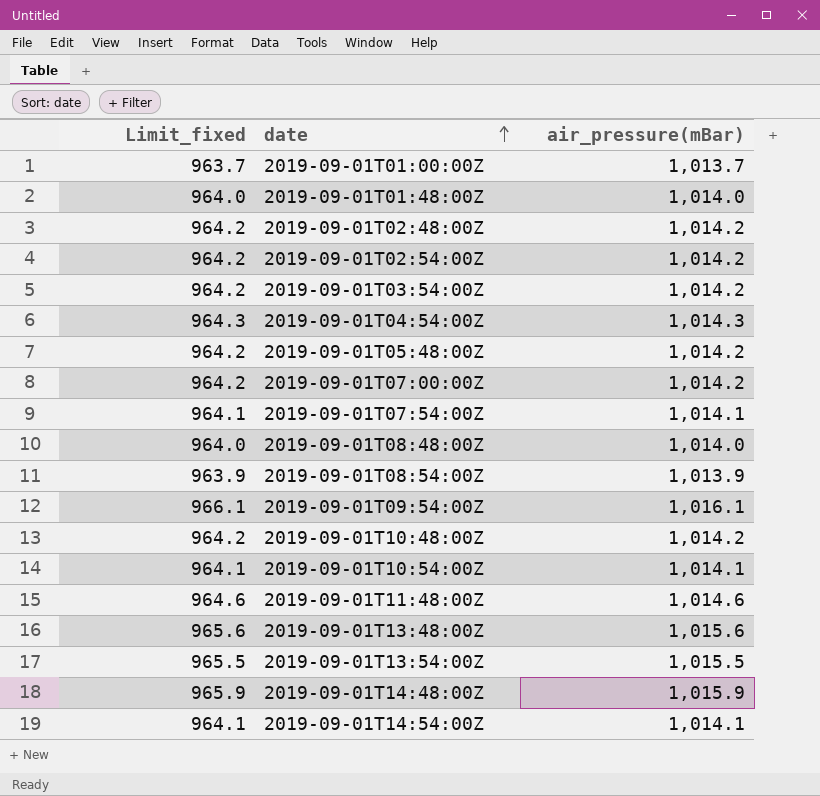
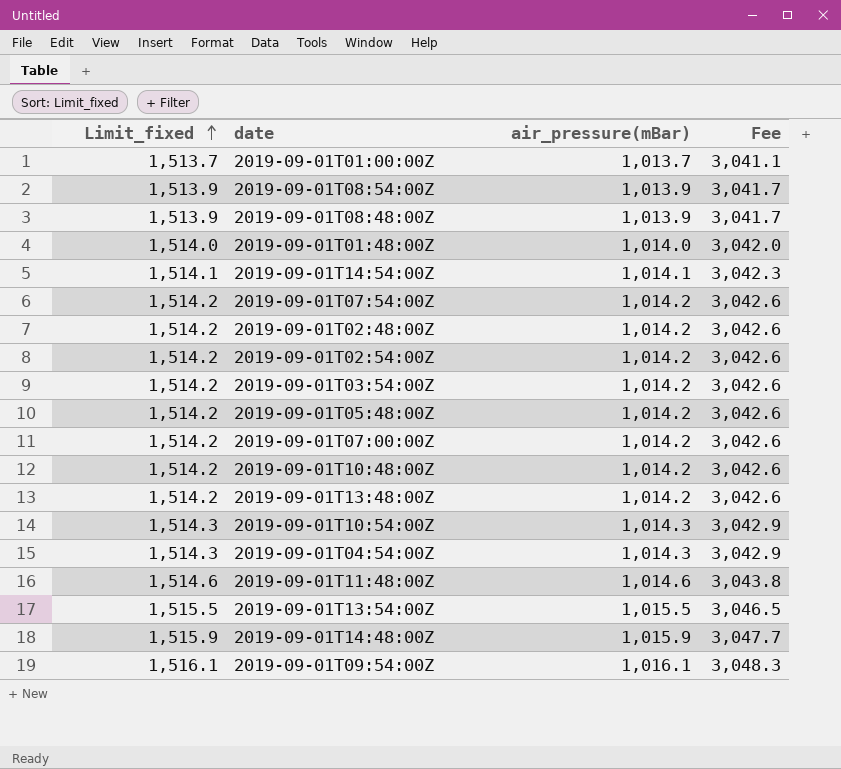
row order: date ascending -> Limit_fixed ascending
column Limit_fixed | formula: [air_pressure(mBar)] - 50 -> [air_pressure(mBar)] + 500
column Fee | formula: none -> [air_pressure(mBar)] * 3
2019-09-01T08:48:00Z | air_pressure(mBar): 1,014.0 -> 1,013.9
2019-09-01T07:54:00Z | air_pressure(mBar): 1,014.1 -> 1,014.2
2019-09-01T13:48:00Z | air_pressure(mBar): 1,015.6 -> 1,014.2
2019-09-01T10:54:00Z | air_pressure(mBar): 1,014.1 -> 1,014.3

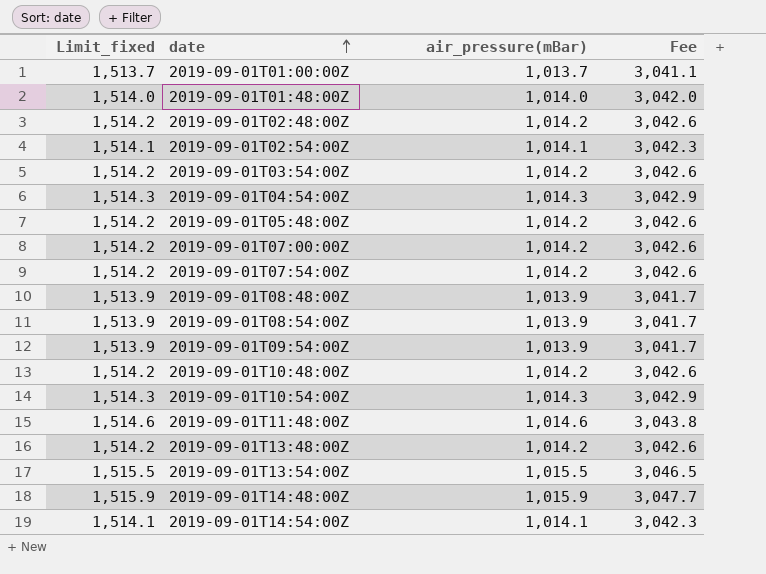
row order: Limit_fixed ascending -> date ascending
2019-09-01T02:54:00Z | Limit_fixed: 1,514.2 -> 1,514.1
2019-09-01T02:54:00Z | air_pressure(mBar): 1,014.2 -> 1,014.1
2019-09-01T02:54:00Z | Fee: 3,042.6 -> 3,042.3
2019-09-01T09:54:00Z | Limit_fixed: 1,516.1 -> 1,513.9
2019-09-01T09:54:00Z | air_pressure(mBar): 1,016.1 -> 1,013.9
2019-09-01T09:54:00Z | Fee: 3,048.3 -> 3,041.7

